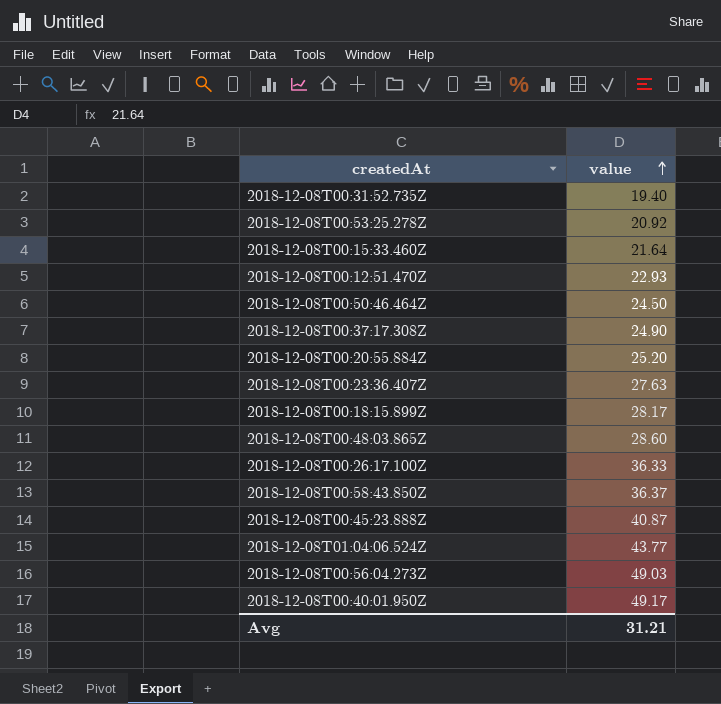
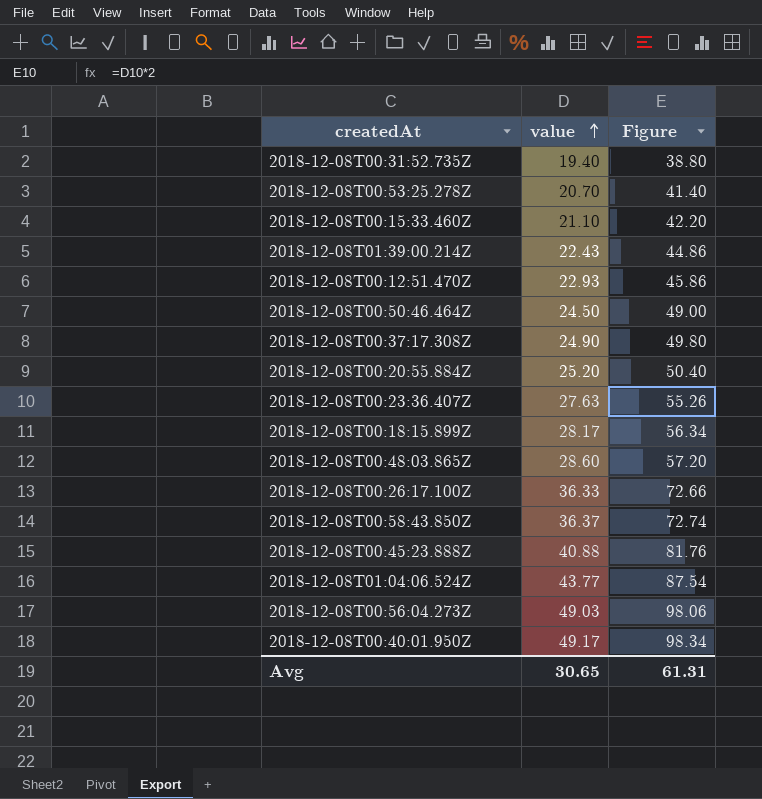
column Figure | formula: none -> [value] * 2
2018-12-08T00:53:25.278Z | value: 20.92 -> 20.70
2018-12-08T00:15:33.460Z | value: 21.64 -> 21.10
row 2018-12-08T01:39:00.214Z: none -> 22.43 | 44.86
2018-12-08T00:45:23.888Z | value: 40.87 -> 40.88
Avg | value: 31.21 -> 30.65

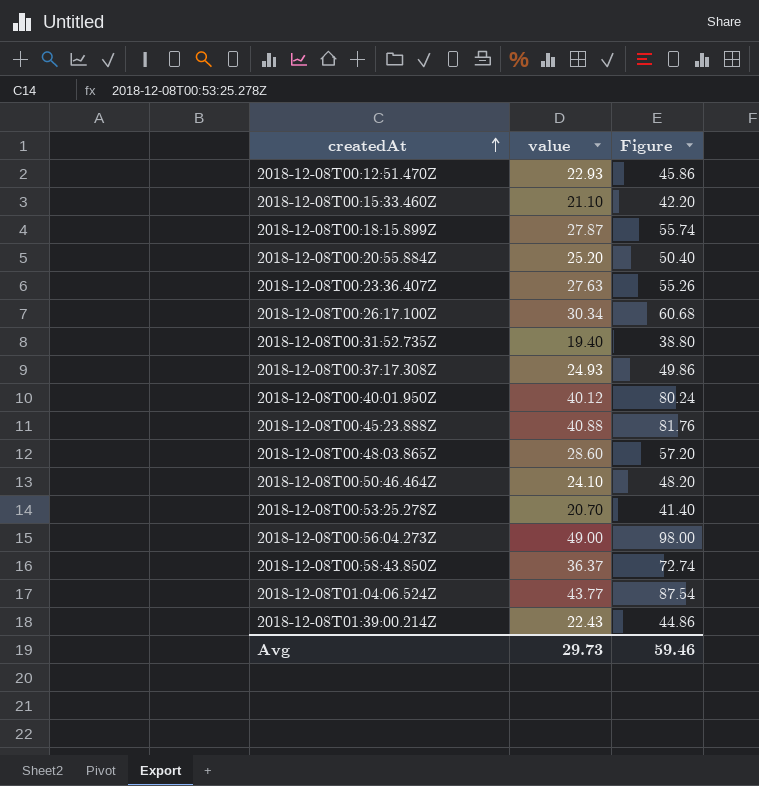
row order: value ascending -> createdAt ascending
2018-12-08T00:18:15.899Z | value: 28.17 -> 27.87
2018-12-08T00:18:15.899Z | Figure: 56.34 -> 55.74
2018-12-08T00:26:17.100Z | value: 36.33 -> 30.34
2018-12-08T00:26:17.100Z | Figure: 72.66 -> 60.68
2018-12-08T00:37:17.308Z | value: 24.90 -> 24.93
2018-12-08T00:37:17.308Z | Figure: 49.80 -> 49.86
2018-12-08T00:40:01.950Z | value: 49.17 -> 40.12
2018-12-08T00:40:01.950Z | Figure: 98.34 -> 80.24
2018-12-08T00:50:46.464Z | value: 24.50 -> 24.10
2018-12-08T00:50:46.464Z | Figure: 49.00 -> 48.20
2018-12-08T00:56:04.273Z | value: 49.03 -> 49.00
2018-12-08T00:56:04.273Z | Figure: 98.06 -> 98.00
Avg | value: 30.65 -> 29.73
Avg | Figure: 61.31 -> 59.46

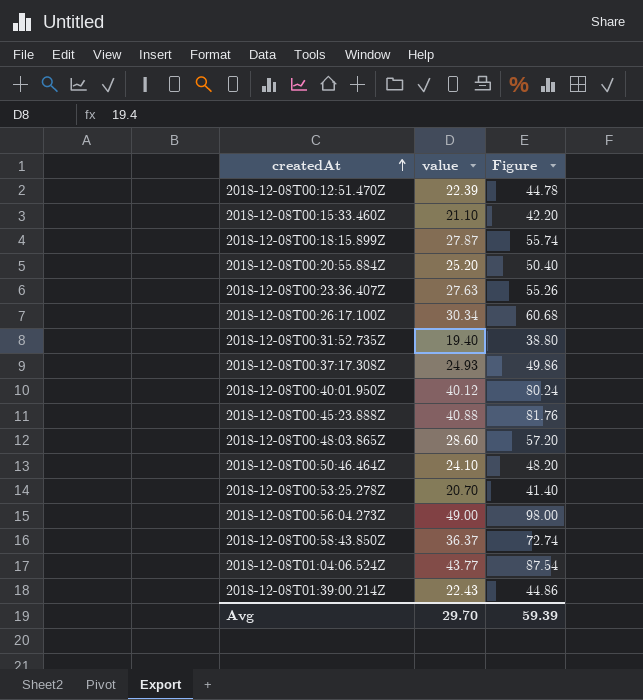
2018-12-08T00:12:51.470Z | value: 22.93 -> 22.39
2018-12-08T00:12:51.470Z | Figure: 45.86 -> 44.78
Avg | value: 29.73 -> 29.70
Avg | Figure: 59.46 -> 59.39

